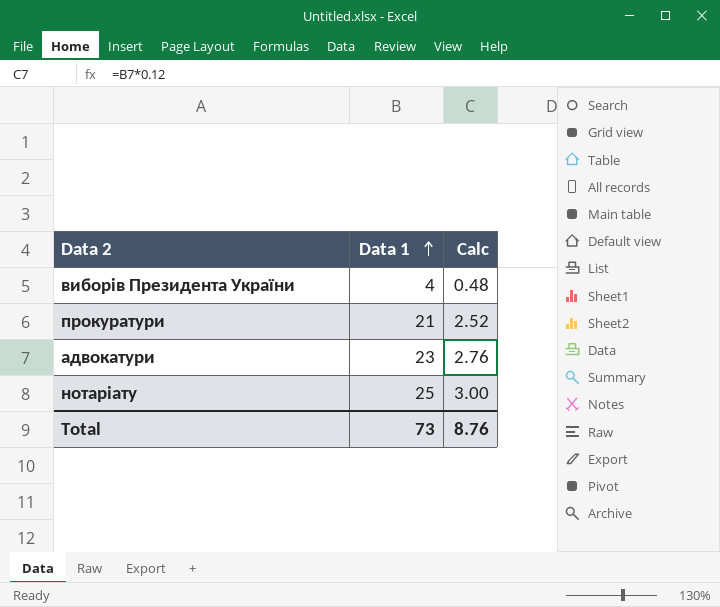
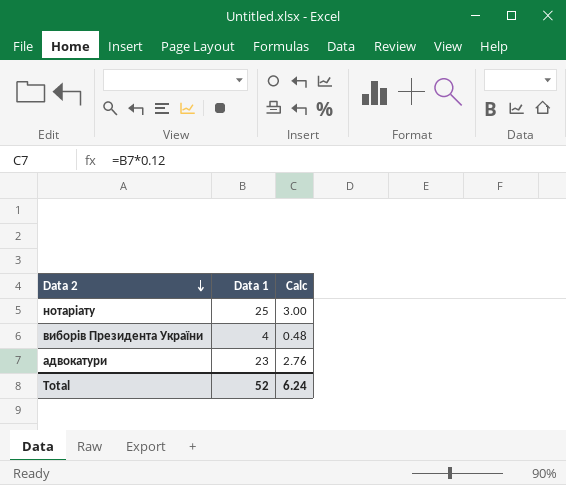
row order: Data 1 ascending -> Data 2 descending
row прокуратури: 21 | 2.52 -> none
Total | Data 1: 73 -> 52
Total | Calc: 8.76 -> 6.24

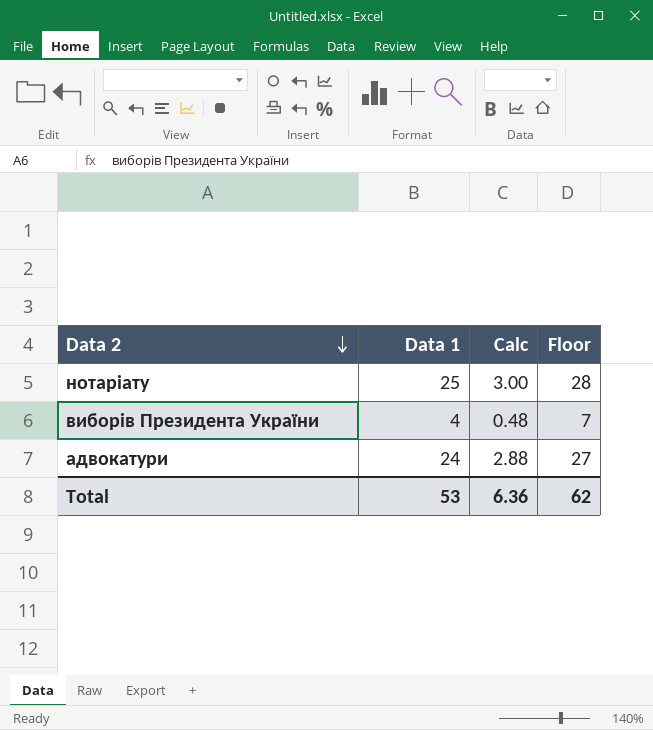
column Floor | formula: none -> [Data 1] + 3
адвокатури | Data 1: 23 -> 24
адвокатури | Calc: 2.76 -> 2.88
Total | Data 1: 52 -> 53
Total | Calc: 6.24 -> 6.36

